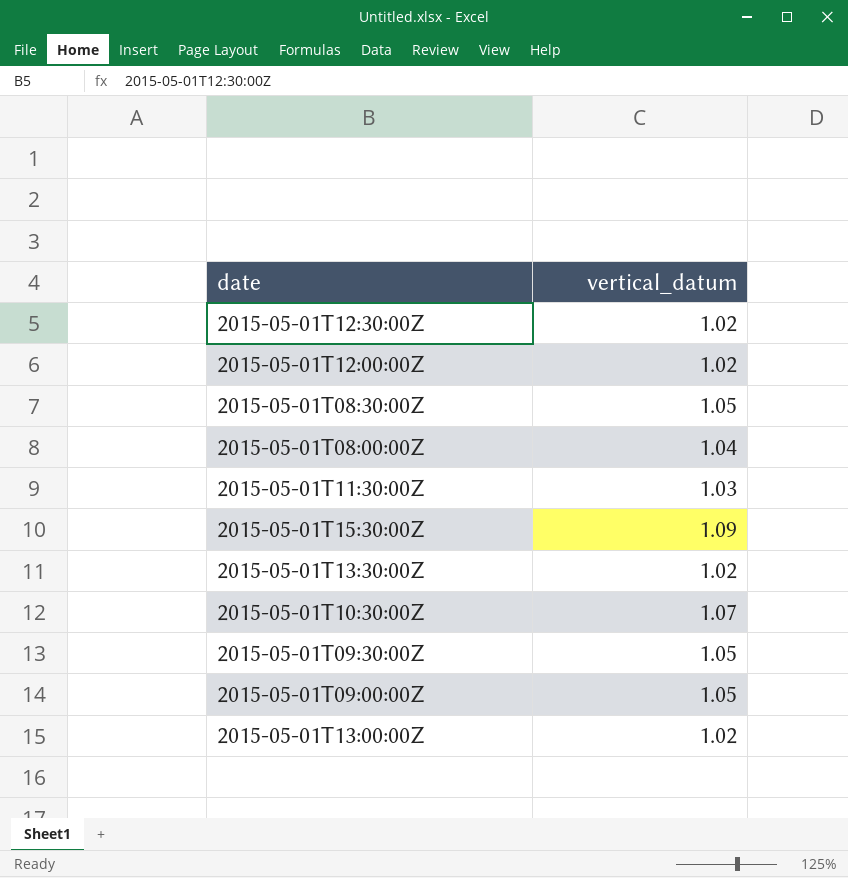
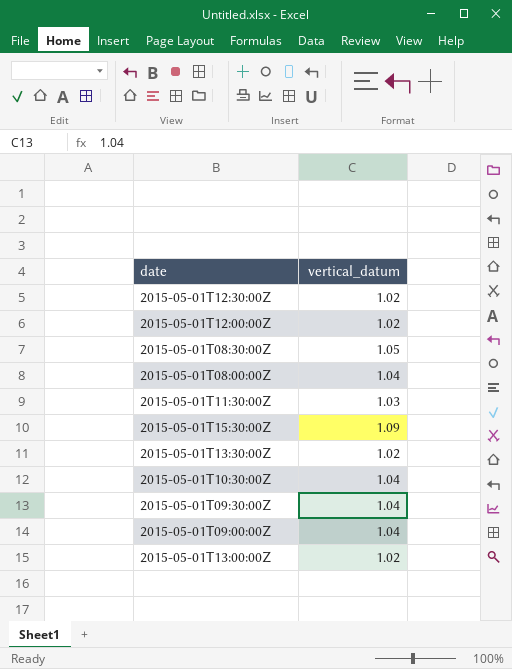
2015-05-01T10:30:00Z | vertical_datum: 1.07 -> 1.04
2015-05-01T09:30:00Z | vertical_datum: 1.05 -> 1.04
2015-05-01T09:00:00Z | vertical_datum: 1.05 -> 1.04

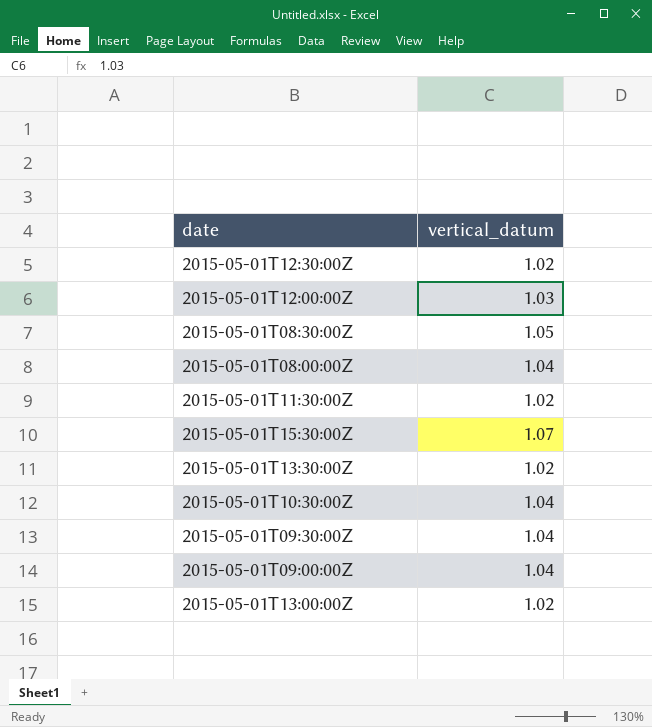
2015-05-01T12:00:00Z | vertical_datum: 1.02 -> 1.03
2015-05-01T11:30:00Z | vertical_datum: 1.03 -> 1.02
2015-05-01T15:30:00Z | vertical_datum: 1.09 -> 1.07

